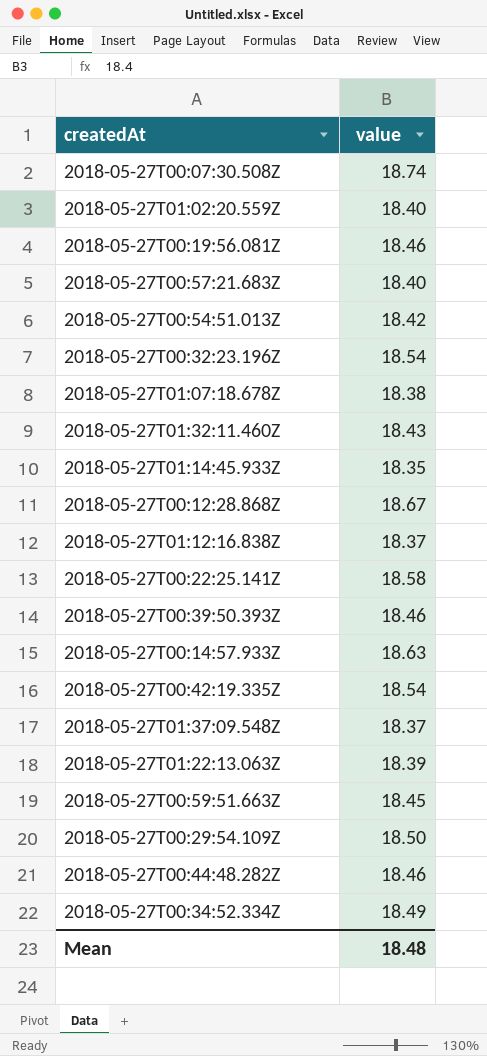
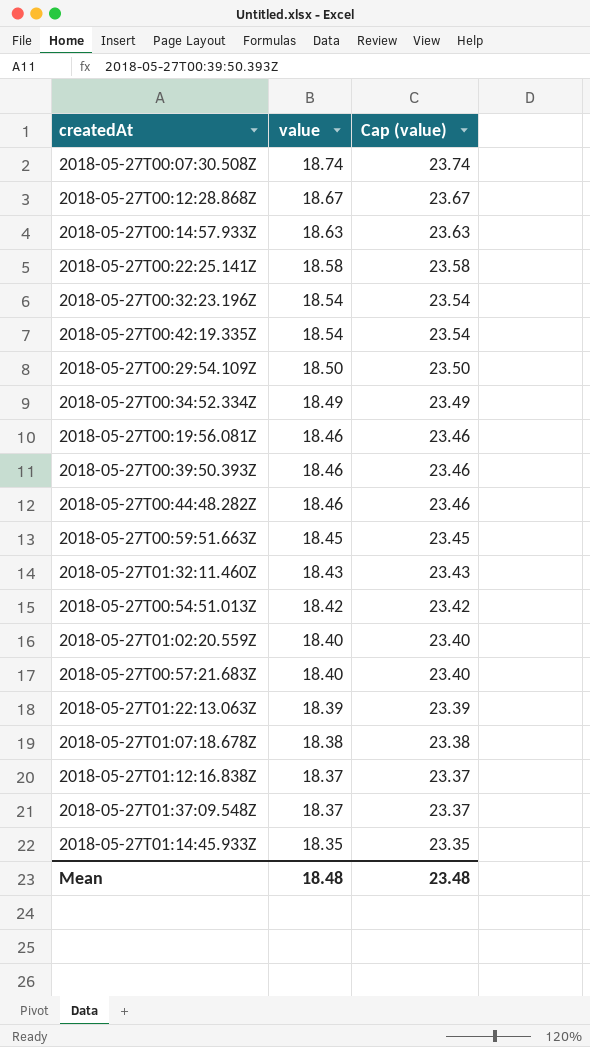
row order: none -> value descending
column Cap (value) | formula: none -> [value] + 5

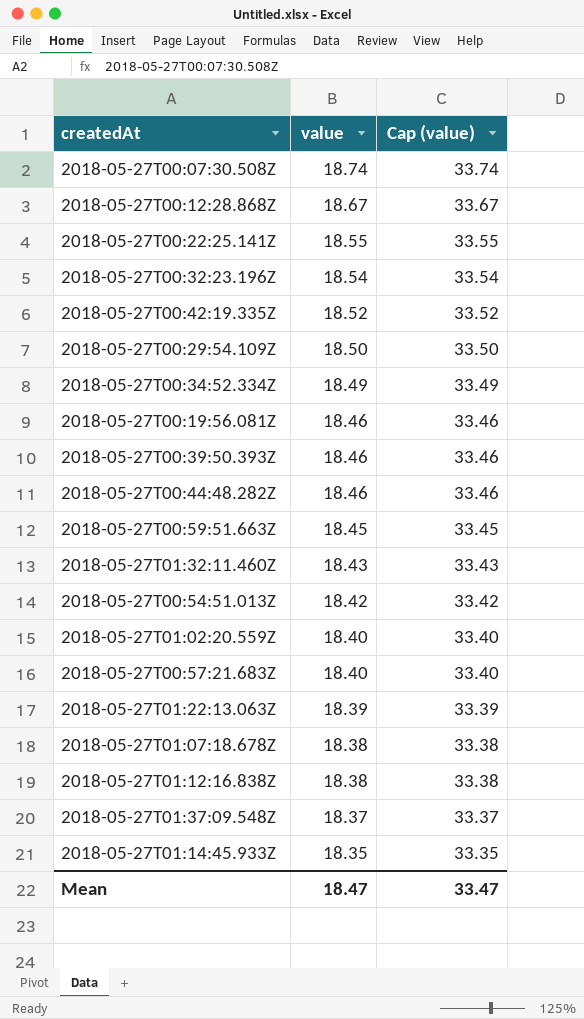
column Cap (value) | formula: [value] + 5 -> [value] + 15
row 2018-05-27T00:14:57.933Z: 18.63 | 23.63 -> none
2018-05-27T00:22:25.141Z | value: 18.58 -> 18.55
2018-05-27T00:42:19.335Z | value: 18.54 -> 18.52
2018-05-27T01:12:16.838Z | value: 18.37 -> 18.38
Mean | value: 18.48 -> 18.47
Mean | Cap (value): 23.48 -> 33.47

